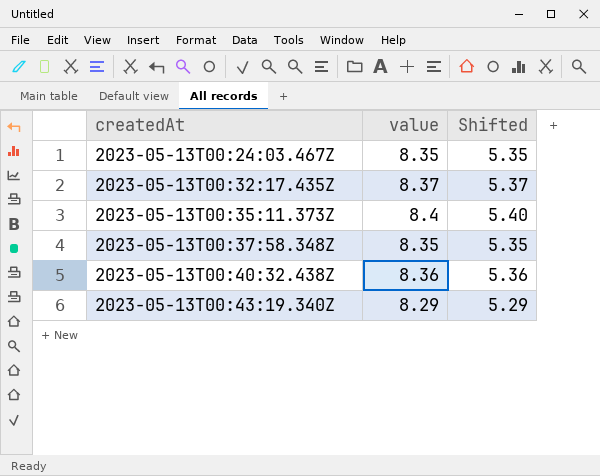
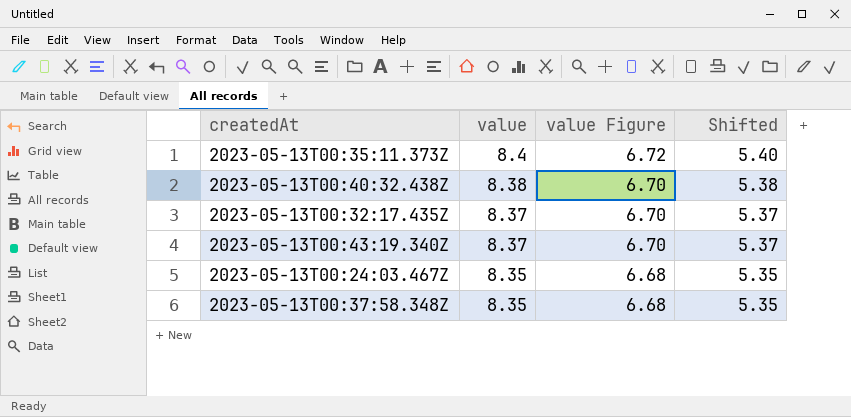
row order: createdAt ascending -> value descending
column value Figure | formula: none -> [value] * 0.8
2023-05-13T00:40:32.438Z | value: 8.36 -> 8.38
2023-05-13T00:40:32.438Z | Shifted: 5.36 -> 5.38
2023-05-13T00:43:19.340Z | value: 8.29 -> 8.37
2023-05-13T00:43:19.340Z | Shifted: 5.29 -> 5.37

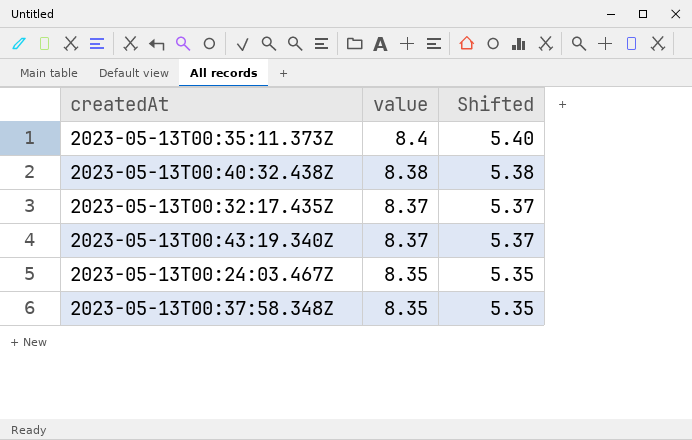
column value Figure | formula: [value] * 0.8 -> none

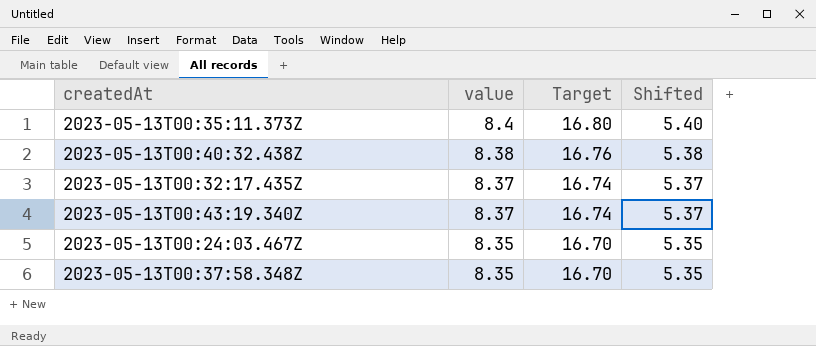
column Target | formula: none -> [value] * 2

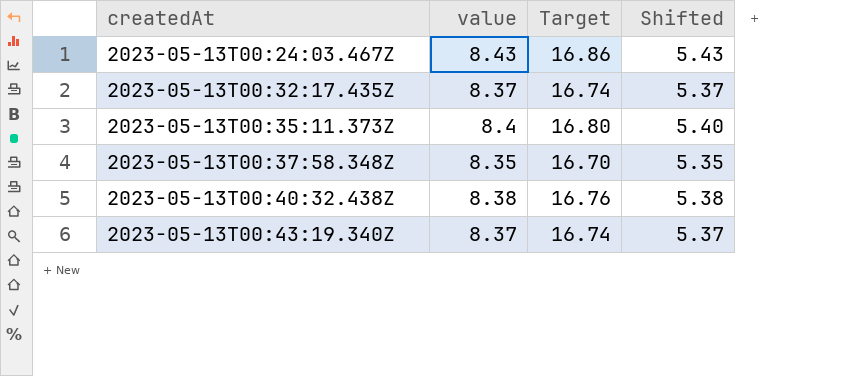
row order: value descending -> createdAt ascending
2023-05-13T00:24:03.467Z | value: 8.35 -> 8.43
2023-05-13T00:24:03.467Z | Target: 16.70 -> 16.86
2023-05-13T00:24:03.467Z | Shifted: 5.35 -> 5.43

